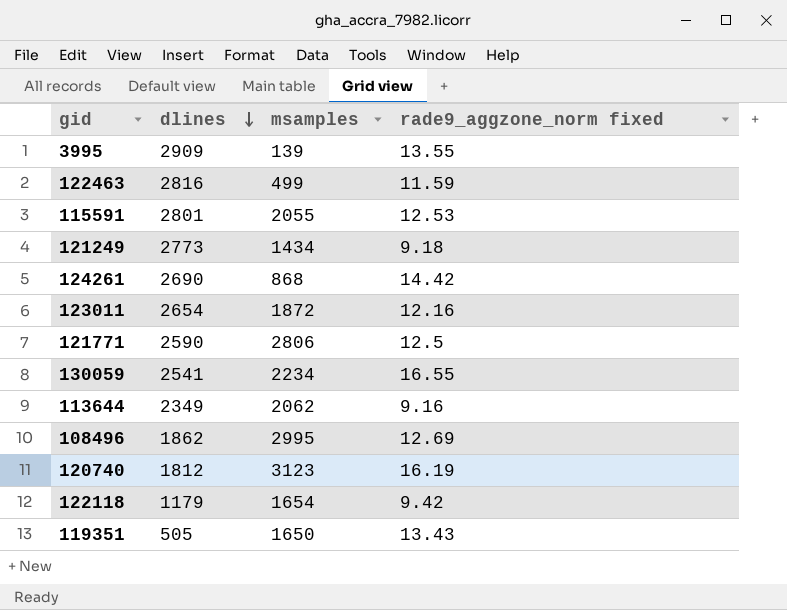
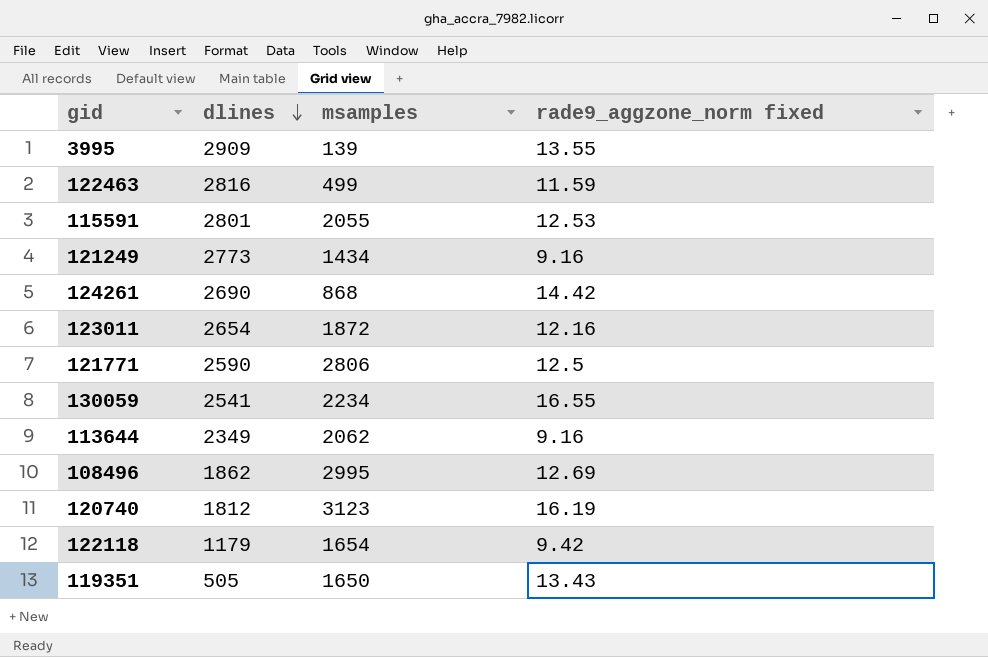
121249 | rade9_aggzone_norm fixed: 9.18 -> 9.16

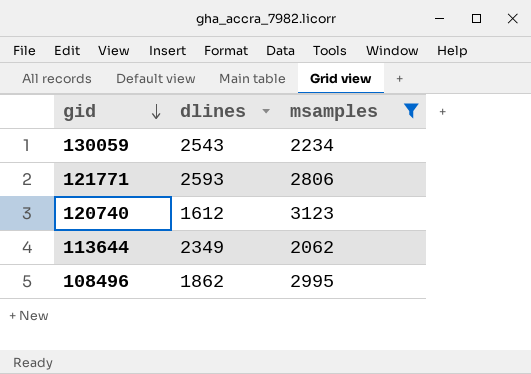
filter: none -> msamples >= 2062
row order: dlines descending -> gid descending
column rade9_aggzone_norm fixed | position: 4 -> none
130059 | dlines: 2541 -> 2543
121771 | dlines: 2590 -> 2593
120740 | dlines: 1812 -> 1612

